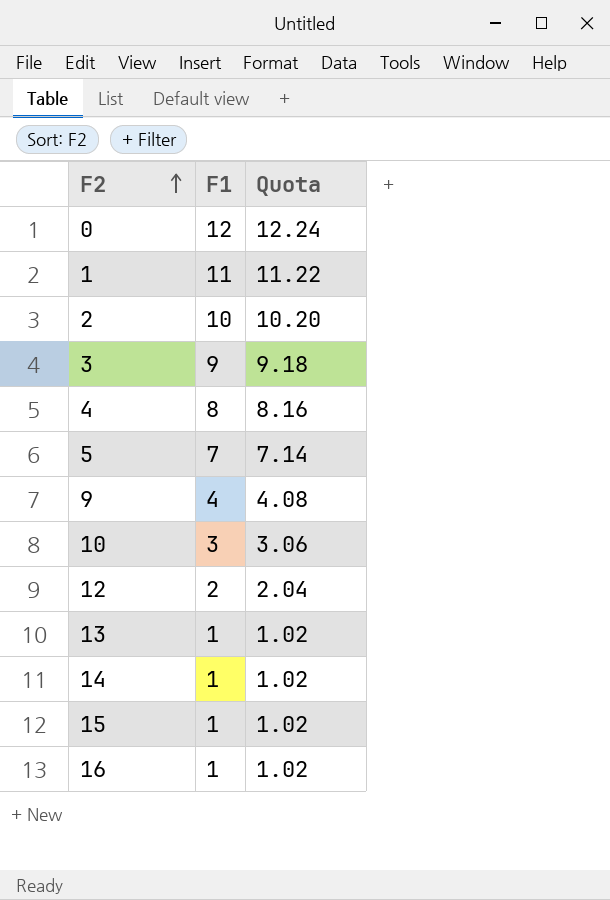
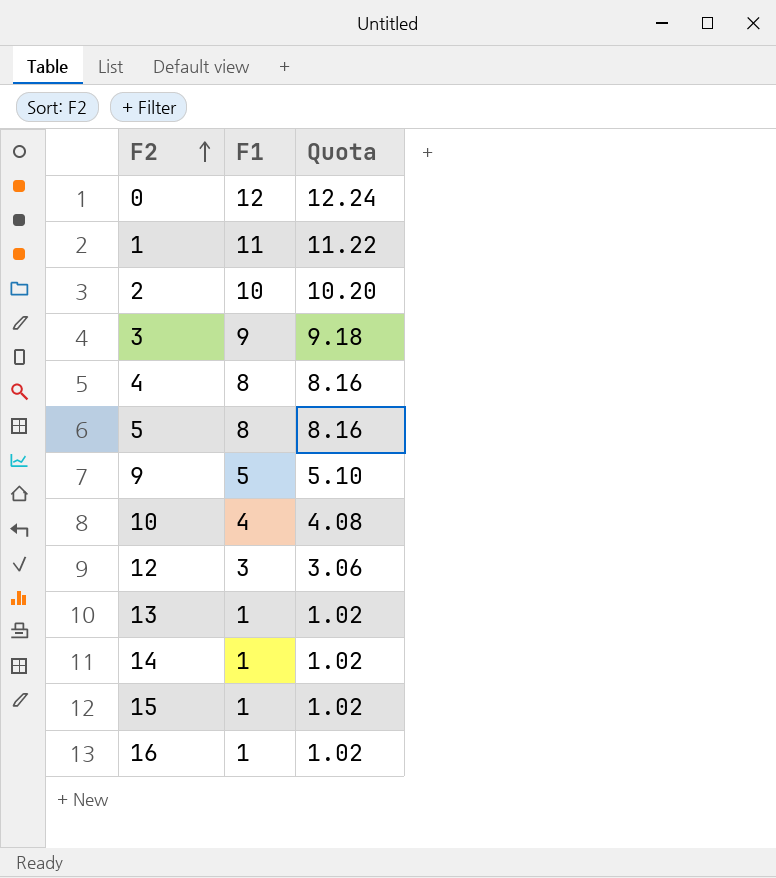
5 | F1: 7 -> 8
5 | Quota: 7.14 -> 8.16
9 | F1: 4 -> 5
9 | Quota: 4.08 -> 5.10
10 | F1: 3 -> 4
10 | Quota: 3.06 -> 4.08
12 | F1: 2 -> 3
12 | Quota: 2.04 -> 3.06

